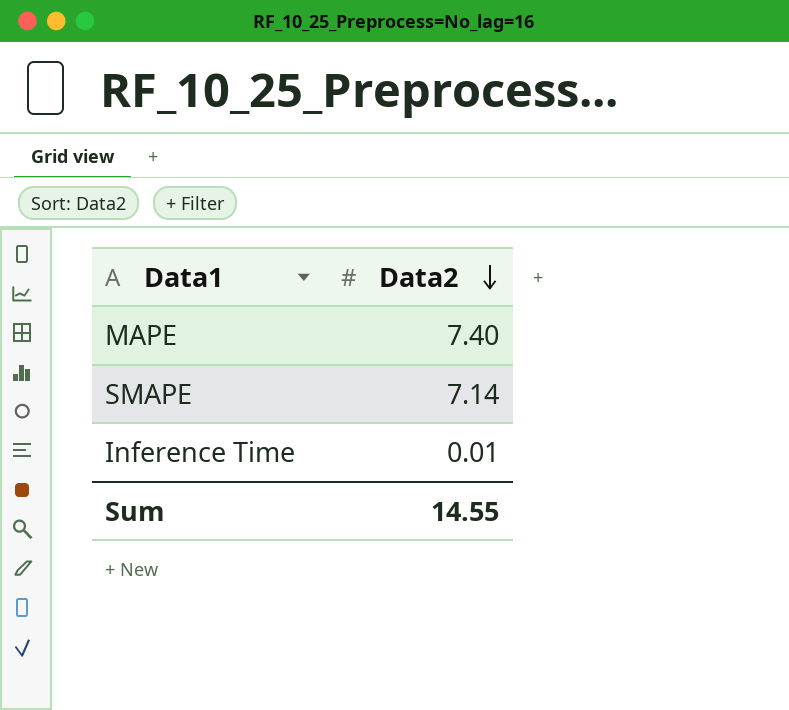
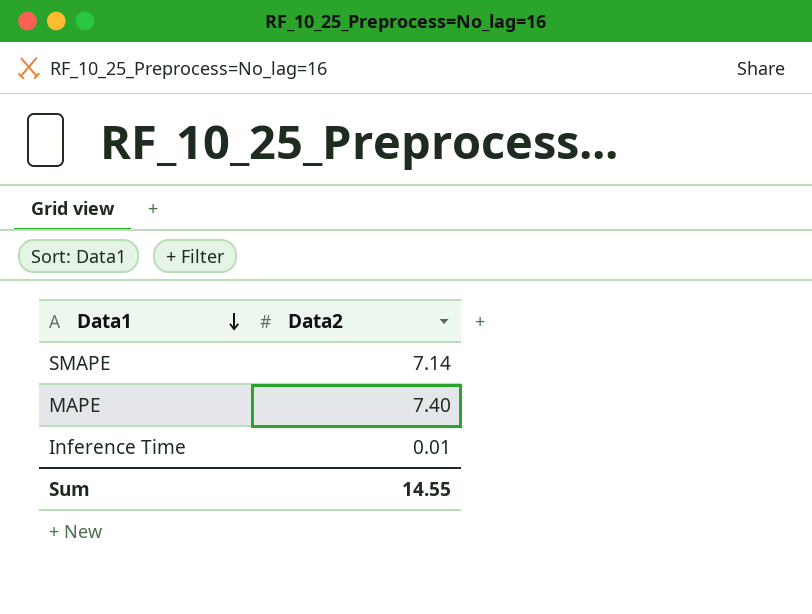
row order: Data2 descending -> Data1 descending

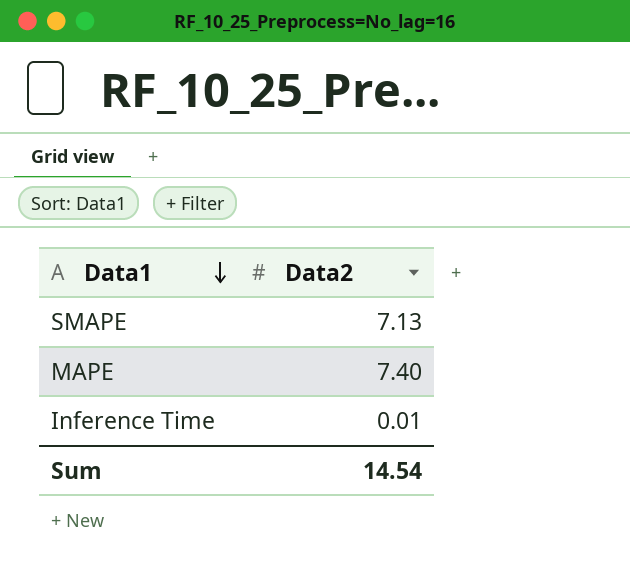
SMAPE | Data2: 7.14 -> 7.13
Sum | Data2: 14.55 -> 14.54

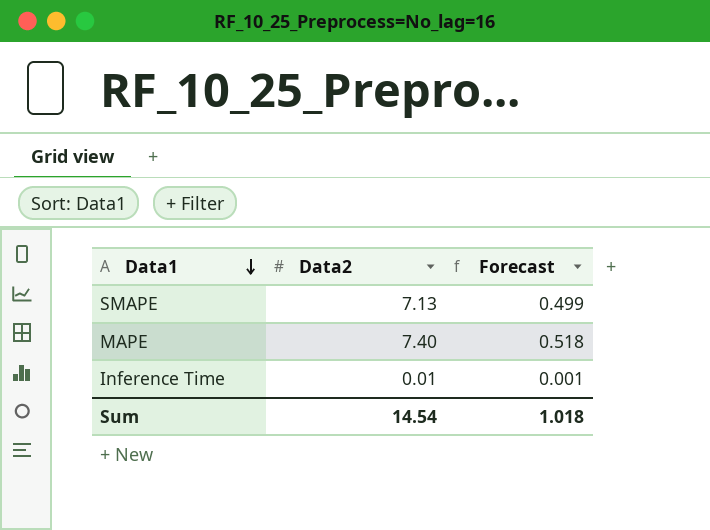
column Forecast | formula: none -> [Data2] * 0.07

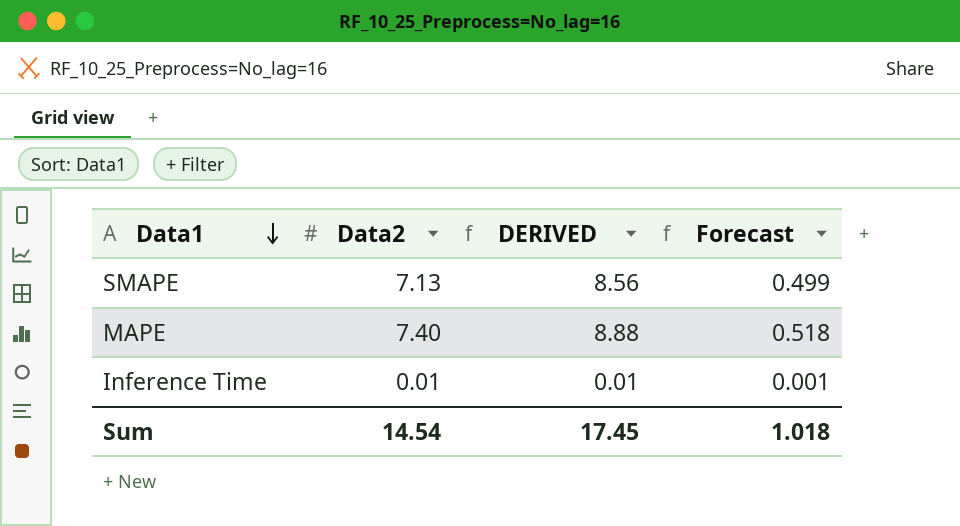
column DERIVED | formula: none -> [Data2] * 1.2

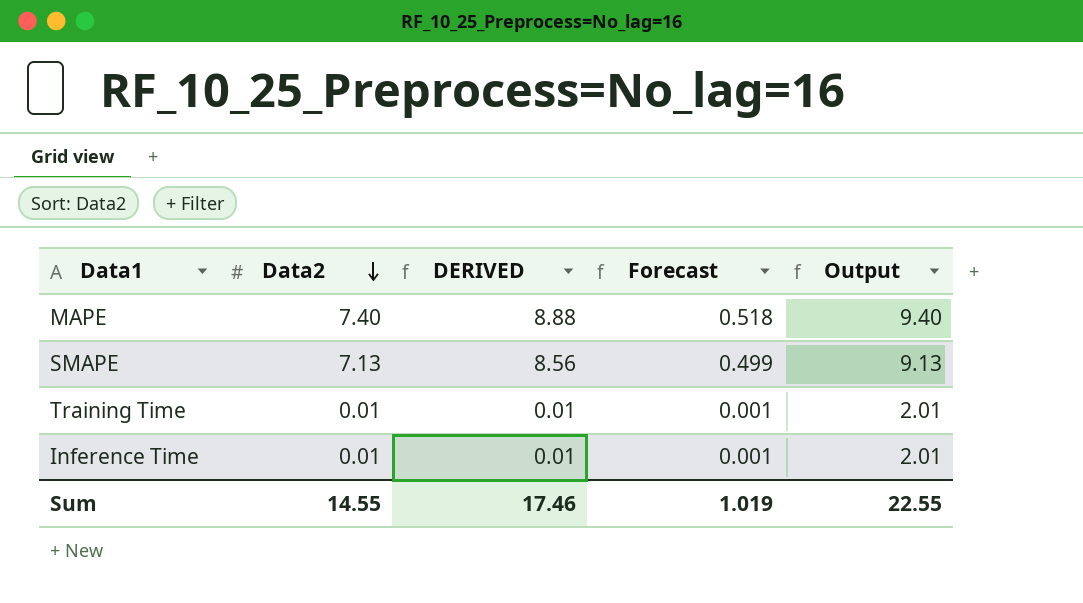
row order: Data1 descending -> Data2 descending
column Output | formula: none -> [Data2] + 2
row Training Time: none -> 0.01 | 0.01 | 0.001 | 2.01
Sum | Data2: 14.54 -> 14.55
Sum | DERIVED: 17.45 -> 17.46
Sum | Forecast: 1.018 -> 1.019

